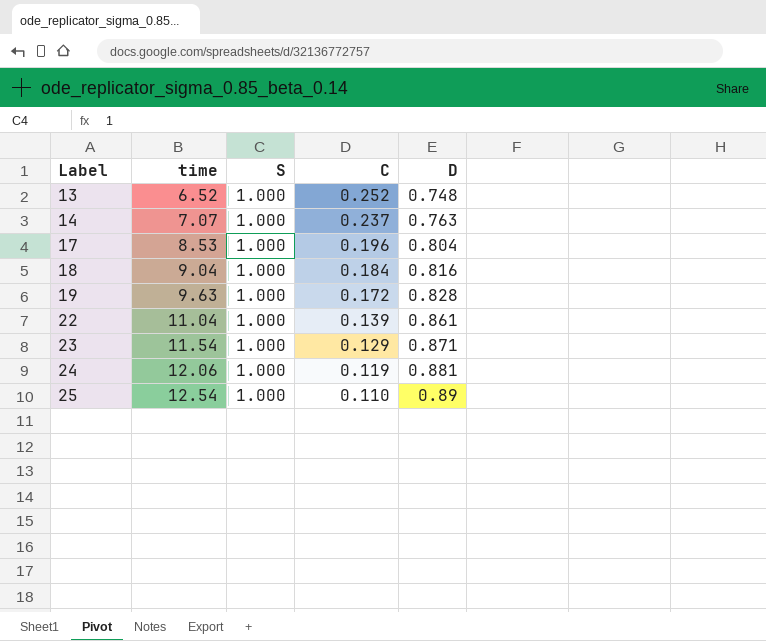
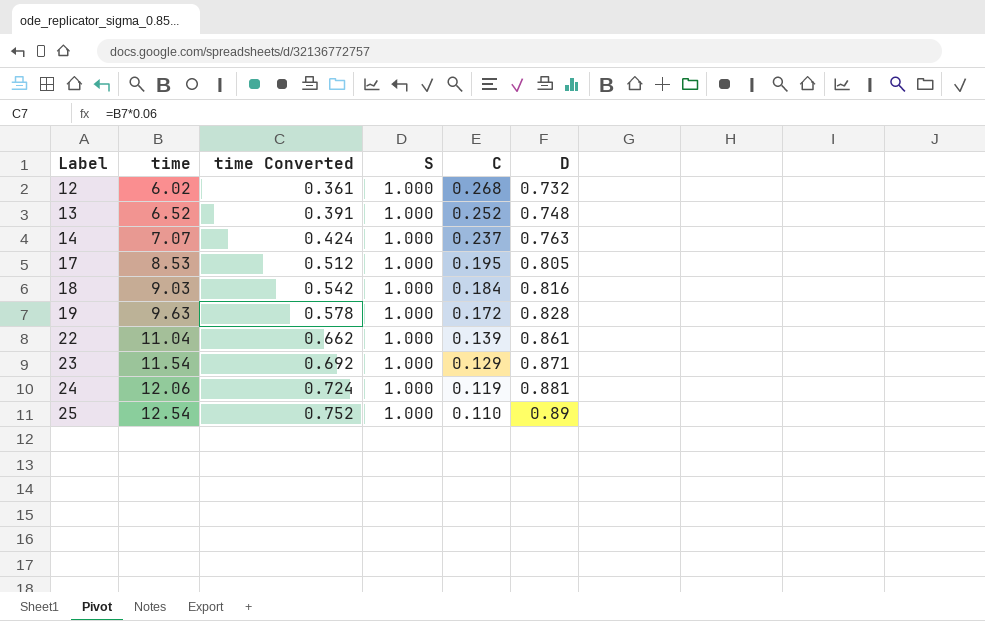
column time Converted | formula: none -> [time] * 0.06
row 12: none -> 6.02 | 0.361 | 1.000 | 0.268 | 0.732
17 | C: 0.196 -> 0.195
17 | D: 0.804 -> 0.805
18 | time: 9.04 -> 9.03

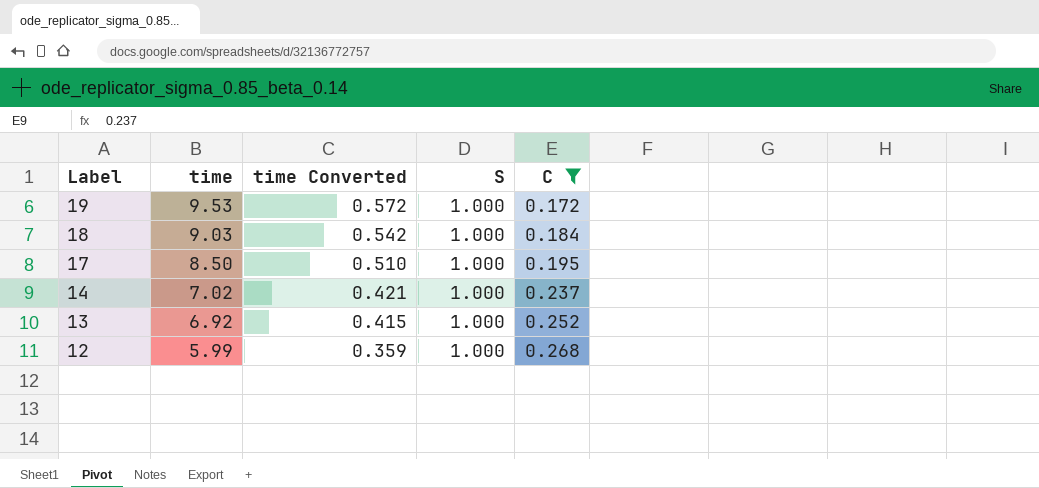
filter: none -> C >= 0.172
row order: Label ascending -> Label descending
column D | formula: [S] - [C] -> none
19 | time: 9.63 -> 9.53
19 | time Converted: 0.578 -> 0.572
17 | time: 8.53 -> 8.50
17 | time Converted: 0.512 -> 0.510
14 | time: 7.07 -> 7.02
14 | time Converted: 0.424 -> 0.421
13 | time: 6.52 -> 6.92
13 | time Converted: 0.391 -> 0.415
12 | time: 6.02 -> 5.99
12 | time Converted: 0.361 -> 0.359

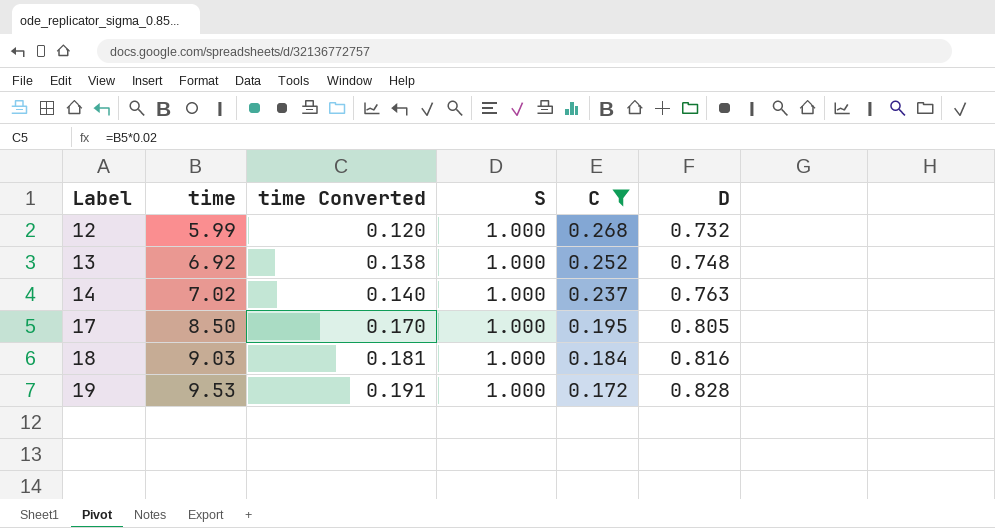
row order: Label descending -> Label ascending
column time Converted | formula: [time] * 0.06 -> [time] * 0.02
column D | formula: none -> [S] - [C]

